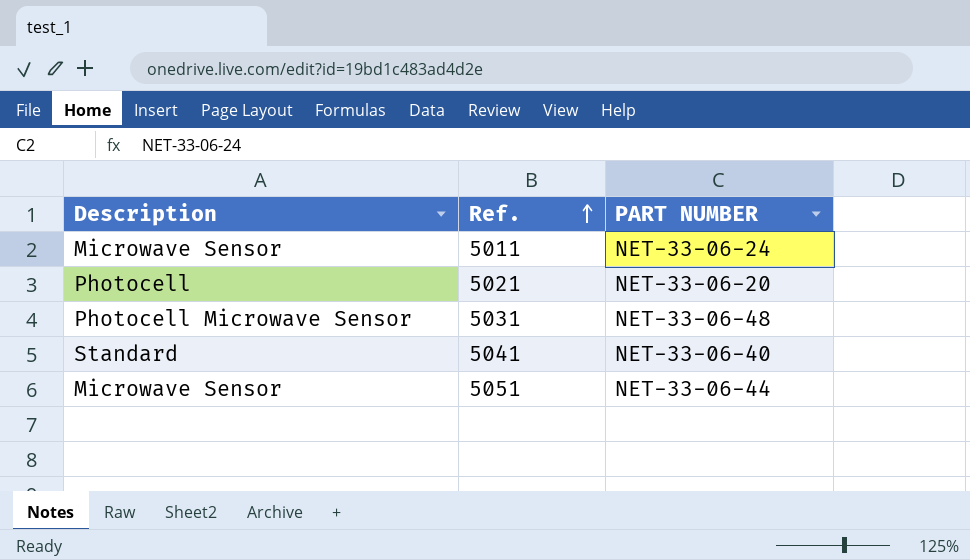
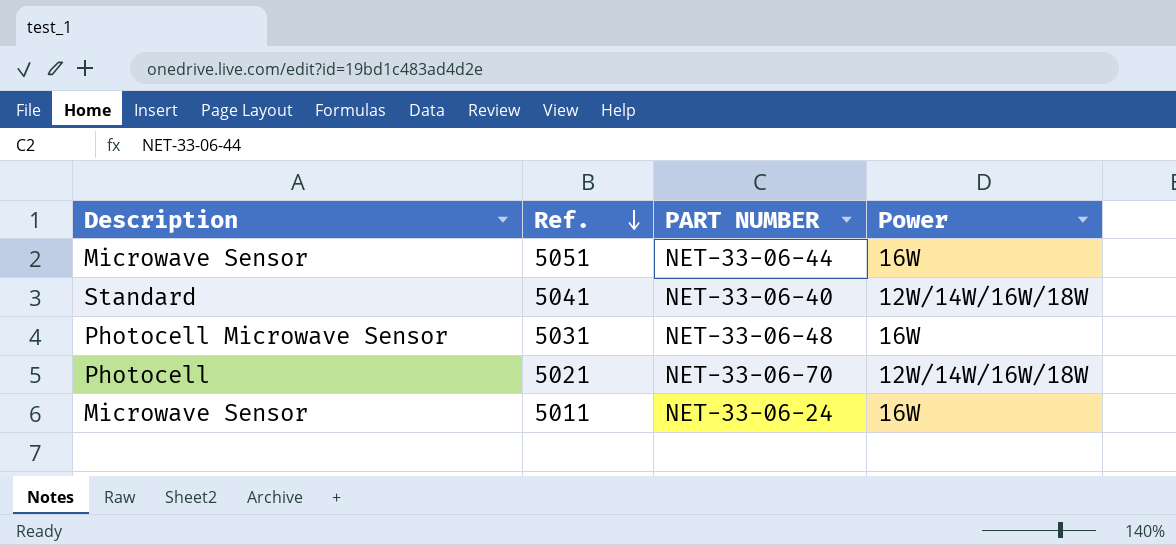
row order: Ref. ascending -> Ref. descending
column Power | position: none -> 4
5021 | PART NUMBER: NET-33-06-20 -> NET-33-06-70

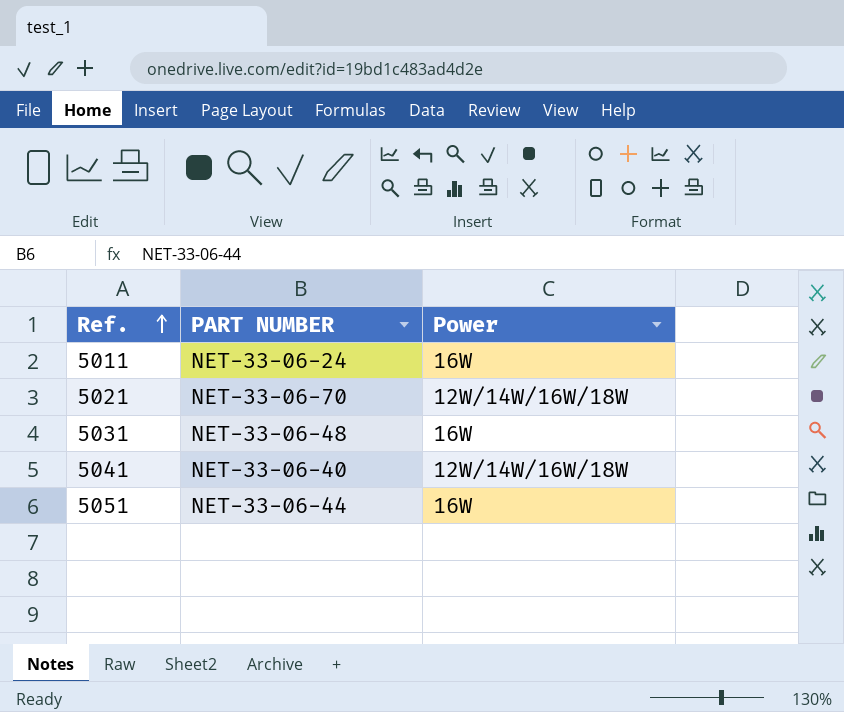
row order: Ref. descending -> Ref. ascending
column Description | position: 1 -> none

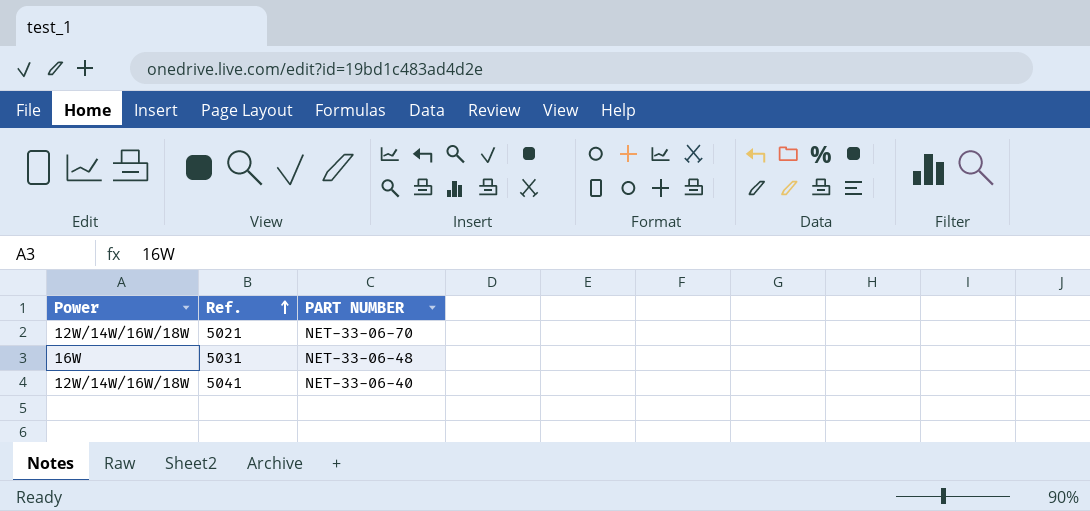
column Power | position: 3 -> 1
row 5011: NET-33-06-24 | 16W -> none
row 5051: NET-33-06-44 | 16W -> none

